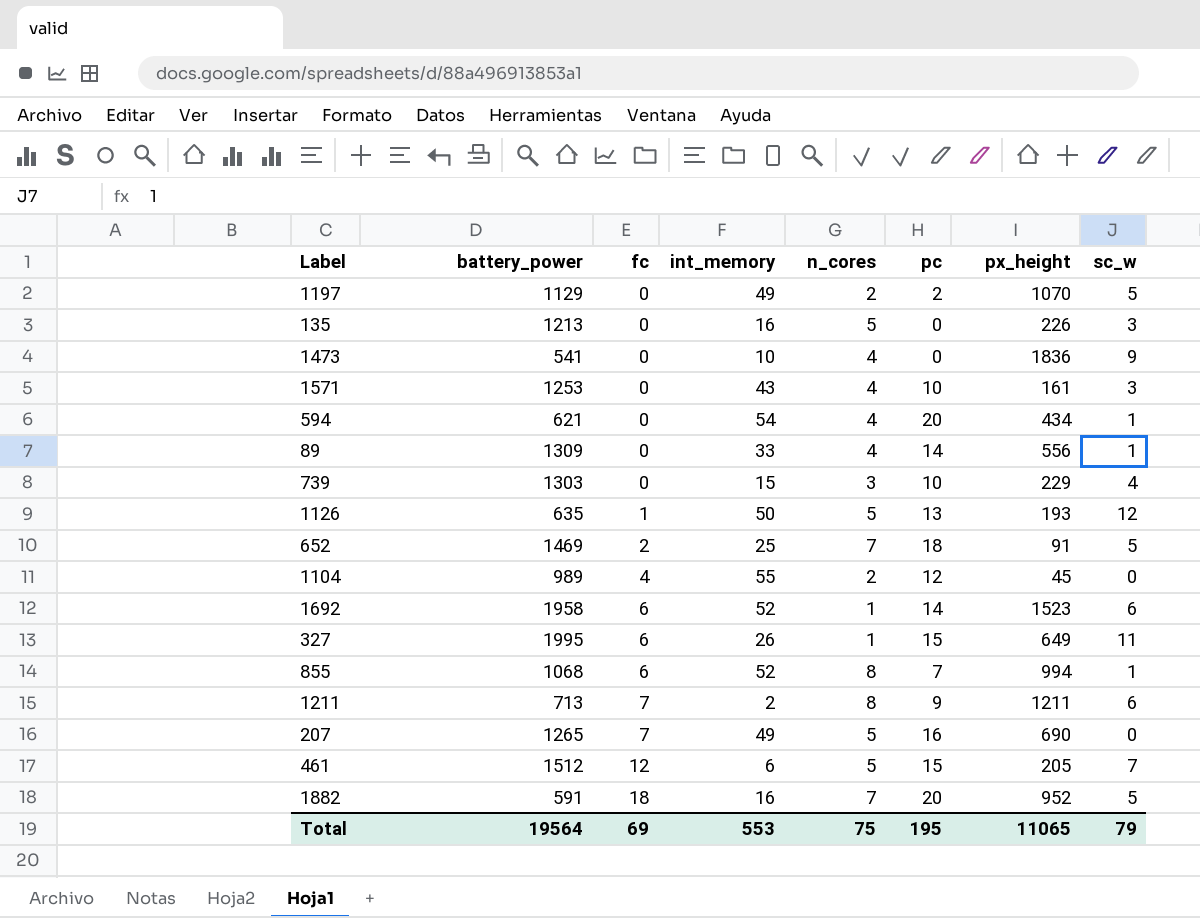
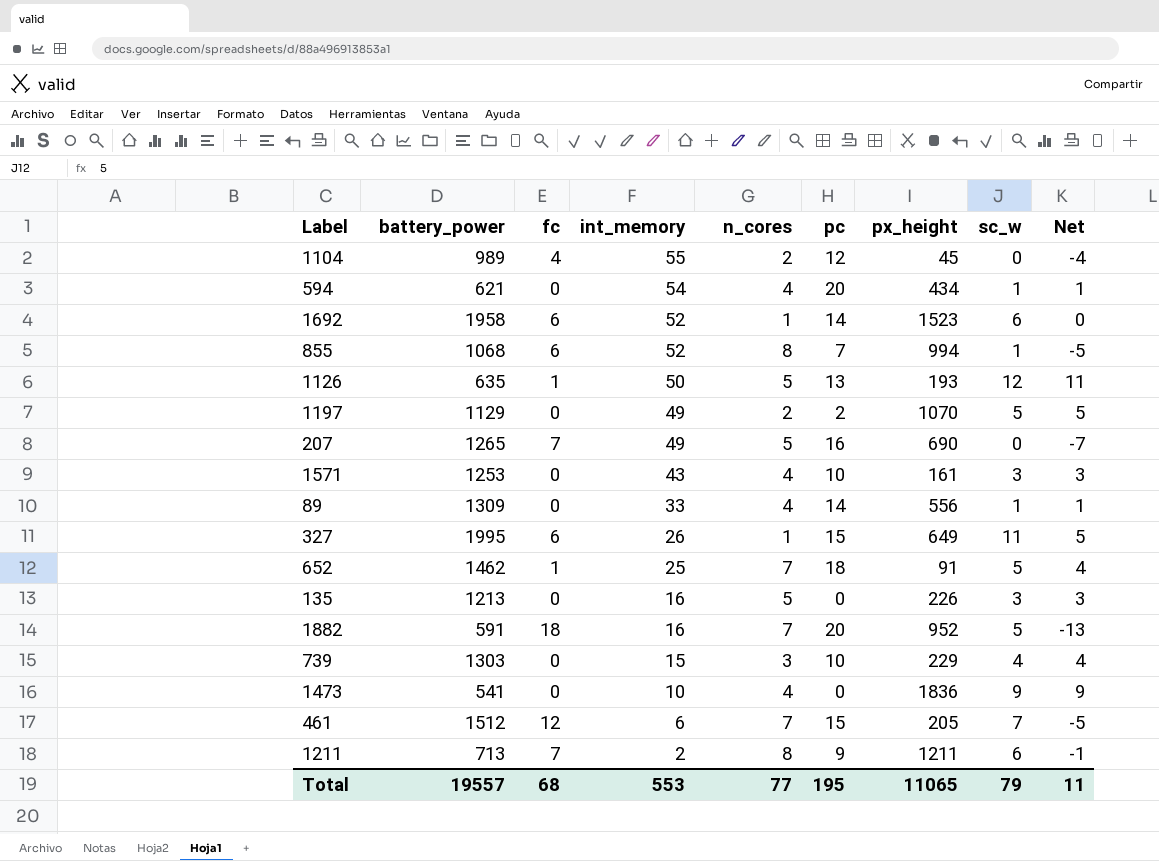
row order: fc ascending -> int_memory descending
column Net | formula: none -> [sc_w] - [fc]
652 | battery_power: 1469 -> 1462
652 | fc: 2 -> 1
461 | n_cores: 5 -> 7
Total | battery_power: 19564 -> 19557
Total | fc: 69 -> 68
Total | n_cores: 75 -> 77

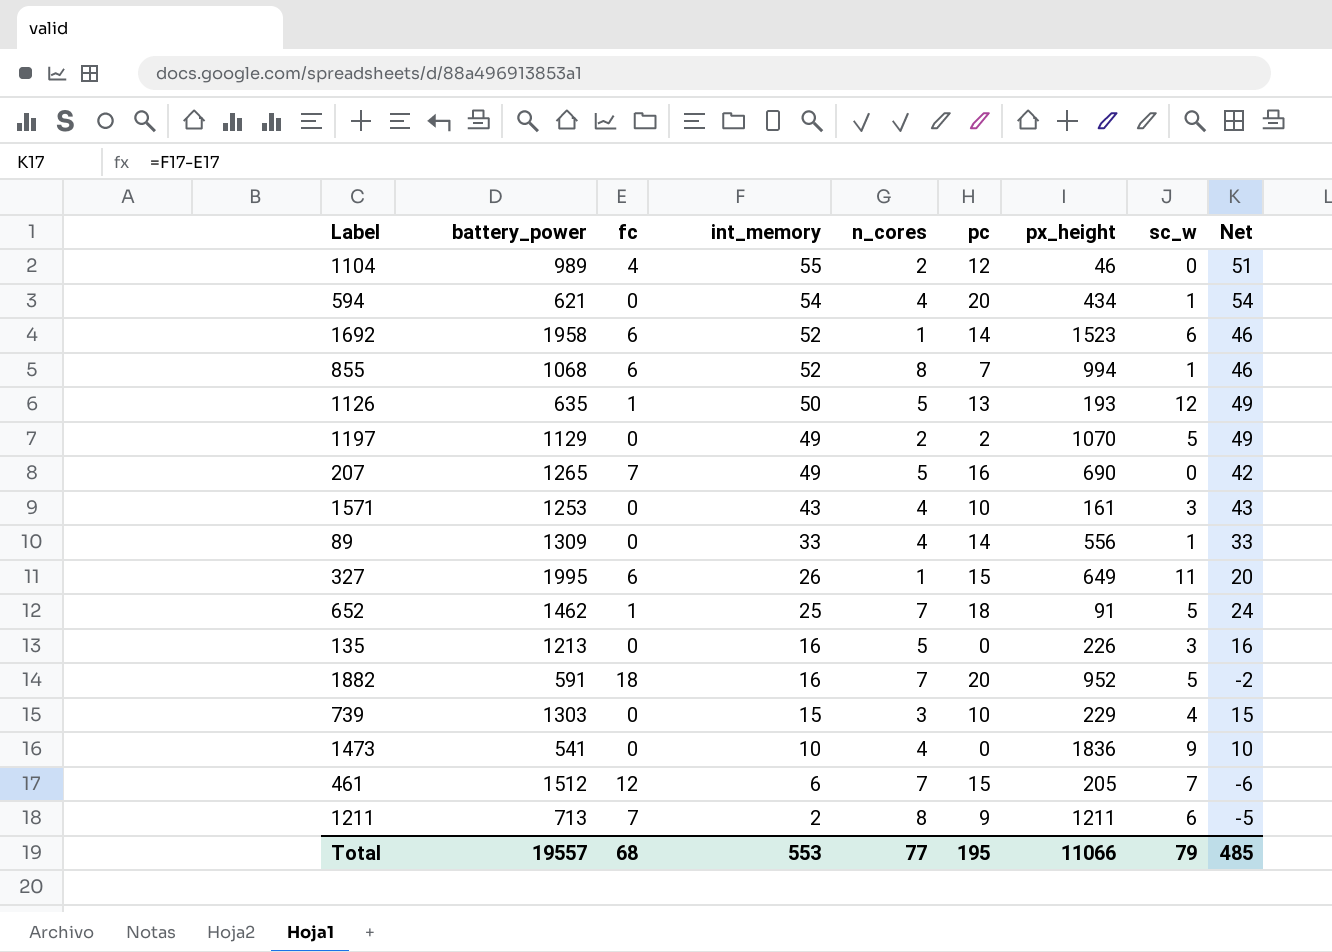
column Net | formula: [sc_w] - [fc] -> [int_memory] - [fc]
1104 | px_height: 45 -> 46
Total | px_height: 11065 -> 11066
Total | Net: 11 -> 485

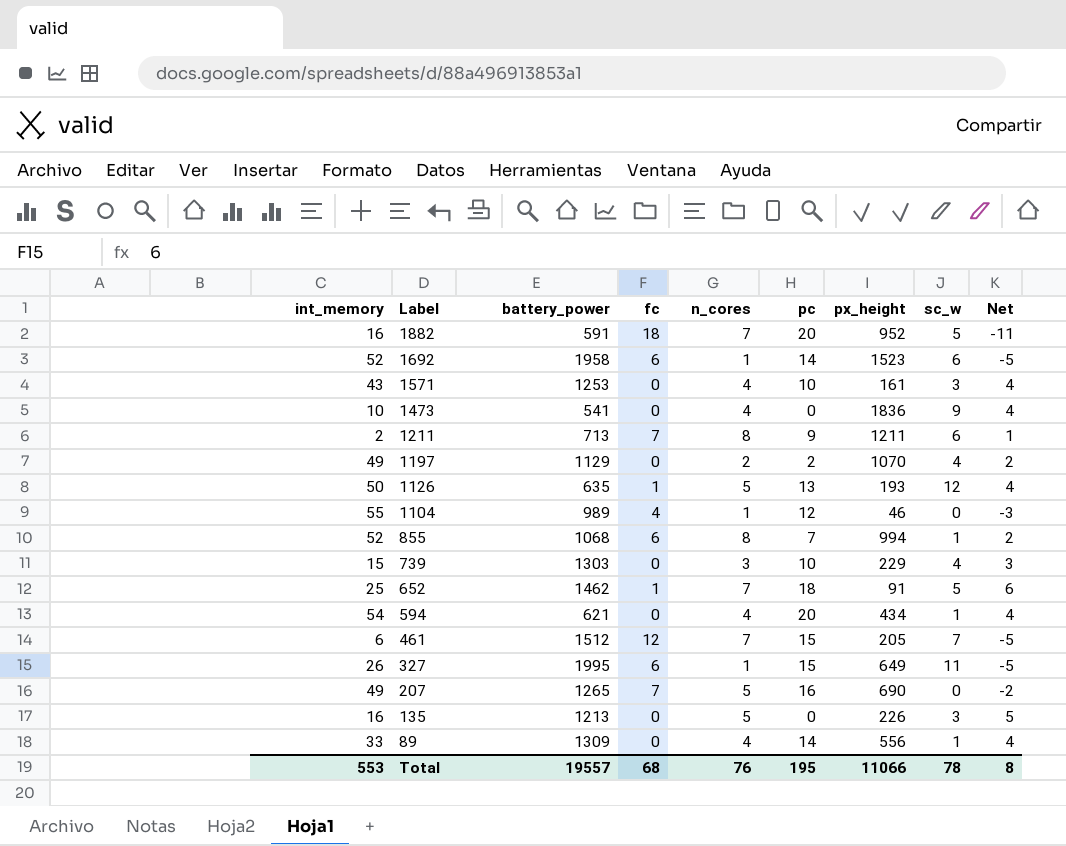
row order: int_memory descending -> Label descending
column int_memory | position: 4 -> 1
column Net | formula: [int_memory] - [fc] -> [n_cores] - [fc]
1197 | sc_w: 5 -> 4
1104 | n_cores: 2 -> 1
Total | n_cores: 77 -> 76
Total | sc_w: 79 -> 78
Total | Net: 485 -> 8

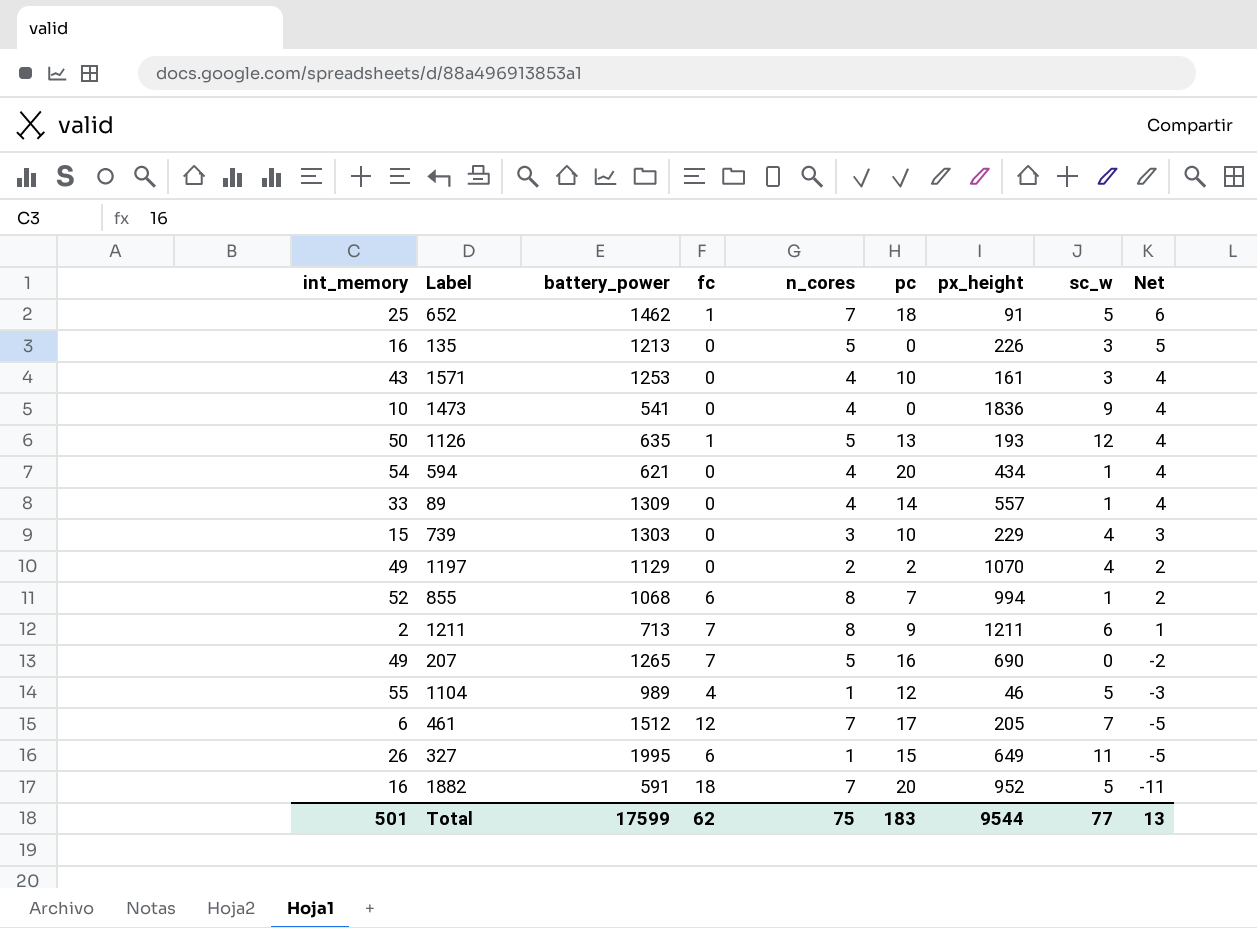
row order: Label descending -> Net descending
row 1692: 52 | 1958 | 6 | 1 | 14 | 1523 | 6 | -5 -> none
89 | px_height: 556 -> 557
1104 | sc_w: 0 -> 5
461 | pc: 15 -> 17
Total | int_memory: 553 -> 501
Total | battery_power: 19557 -> 17599
Total | fc: 68 -> 62
Total | n_cores: 76 -> 75
Total | pc: 195 -> 183
Total | px_height: 11066 -> 9544
Total | sc_w: 78 -> 77
Total | Net: 8 -> 13

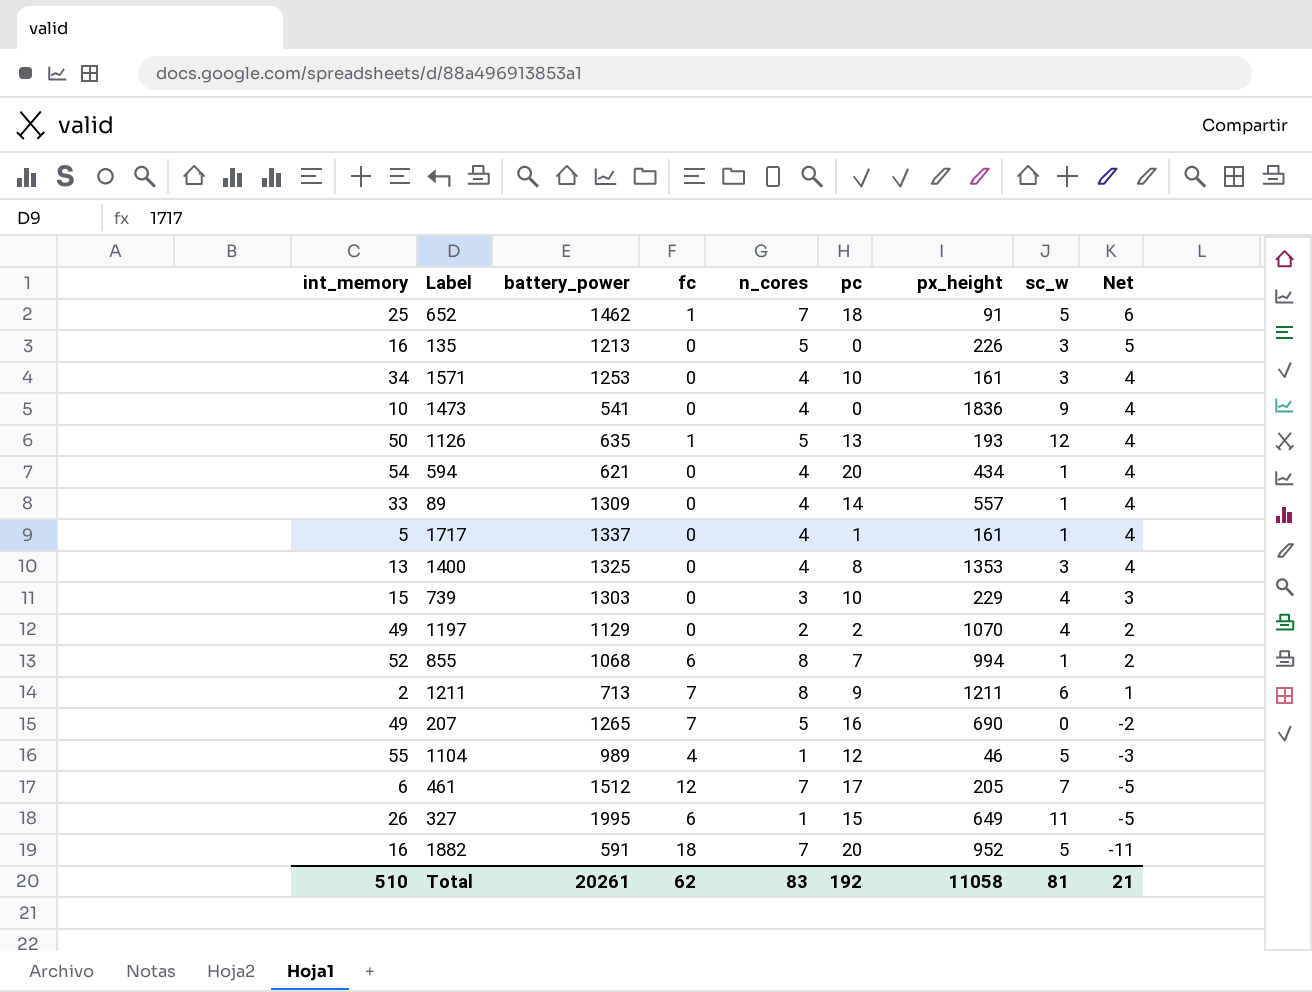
1571 | int_memory: 43 -> 34
row 1717: none -> 5 | 1337 | 0 | 4 | 1 | 161 | 1 | 4
row 1400: none -> 13 | 1325 | 0 | 4 | 8 | 1353 | 3 | 4
Total | int_memory: 501 -> 510
Total | battery_power: 17599 -> 20261
Total | n_cores: 75 -> 83
Total | pc: 183 -> 192
Total | px_height: 9544 -> 11058
Total | sc_w: 77 -> 81
Total | Net: 13 -> 21

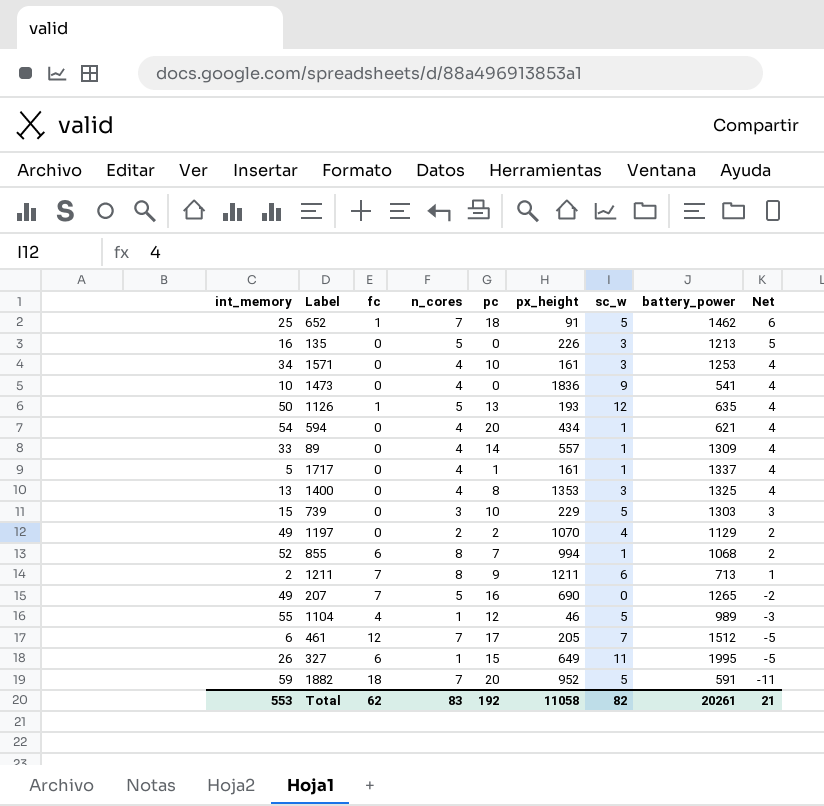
column battery_power | position: 3 -> 8
739 | sc_w: 4 -> 5
1882 | int_memory: 16 -> 59
Total | int_memory: 510 -> 553
Total | sc_w: 81 -> 82

